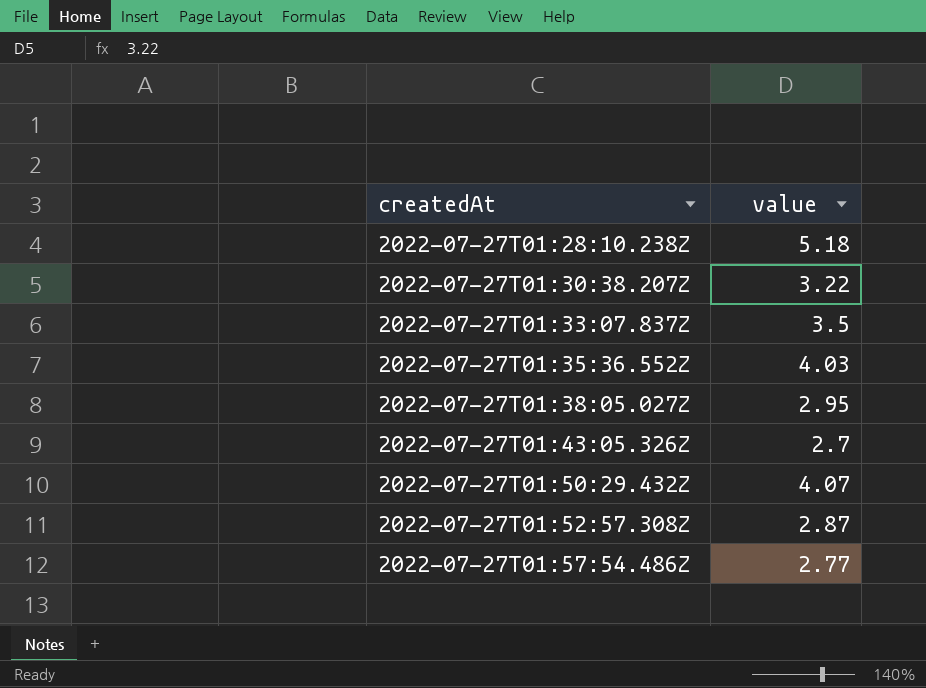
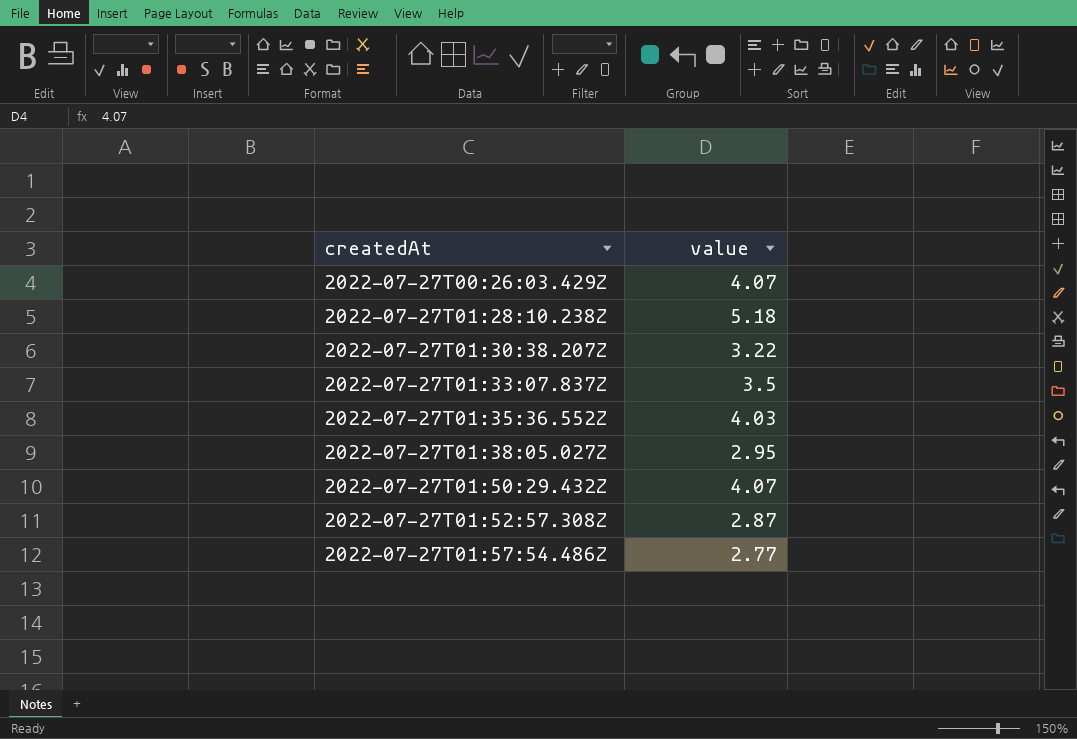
row 2022-07-27T01:43:05.326Z: 2.7 -> none
row 2022-07-27T00:26:03.429Z: none -> 4.07

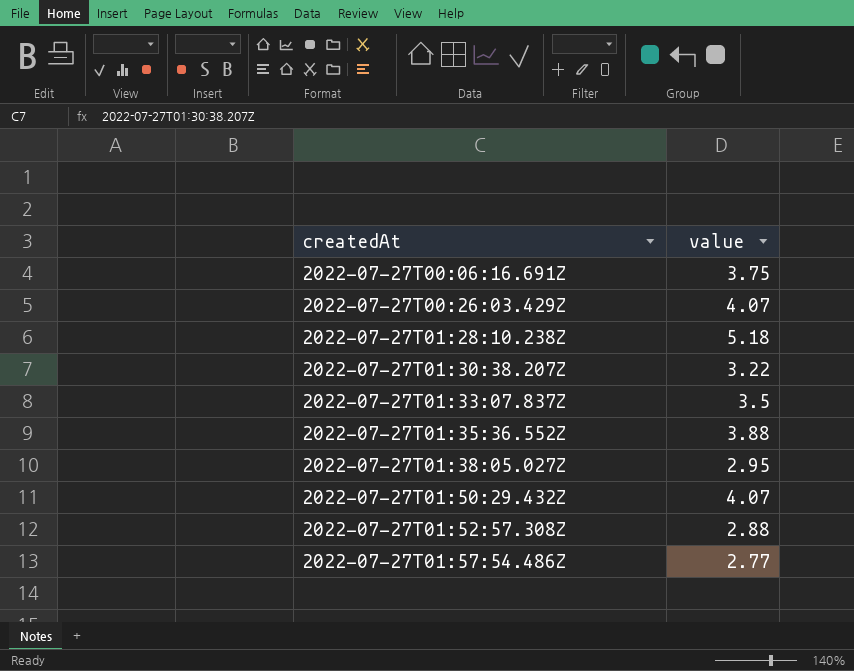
row 2022-07-27T00:06:16.691Z: none -> 3.75
2022-07-27T01:35:36.552Z | value: 4.03 -> 3.88
2022-07-27T01:52:57.308Z | value: 2.87 -> 2.88

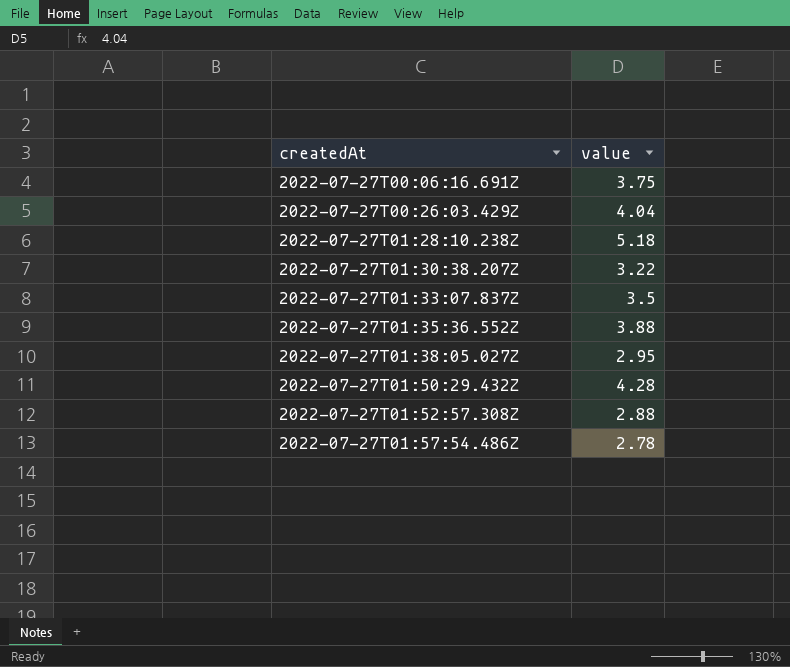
2022-07-27T00:26:03.429Z | value: 4.07 -> 4.04
2022-07-27T01:50:29.432Z | value: 4.07 -> 4.28
2022-07-27T01:57:54.486Z | value: 2.77 -> 2.78

